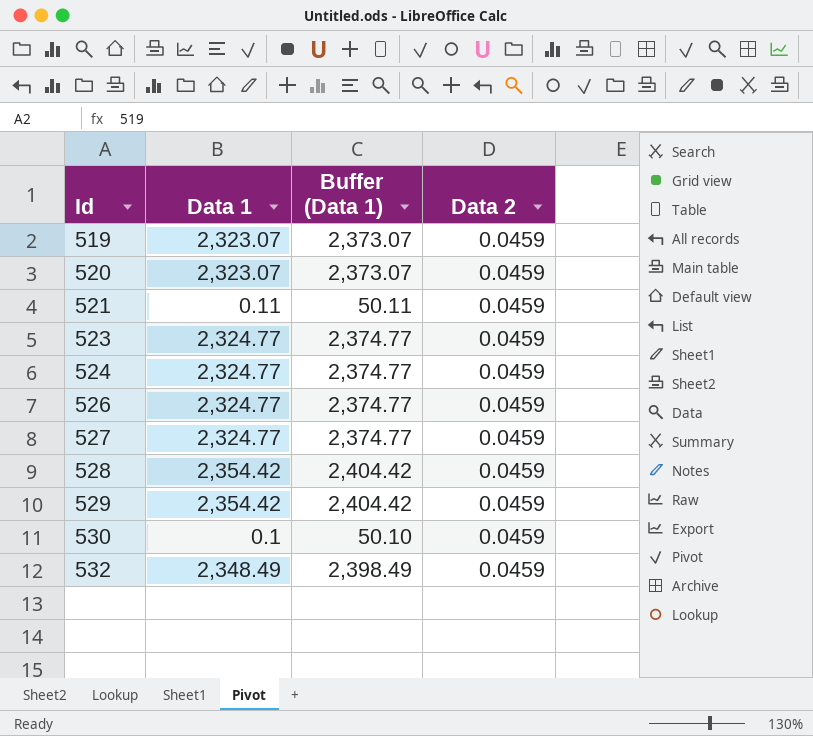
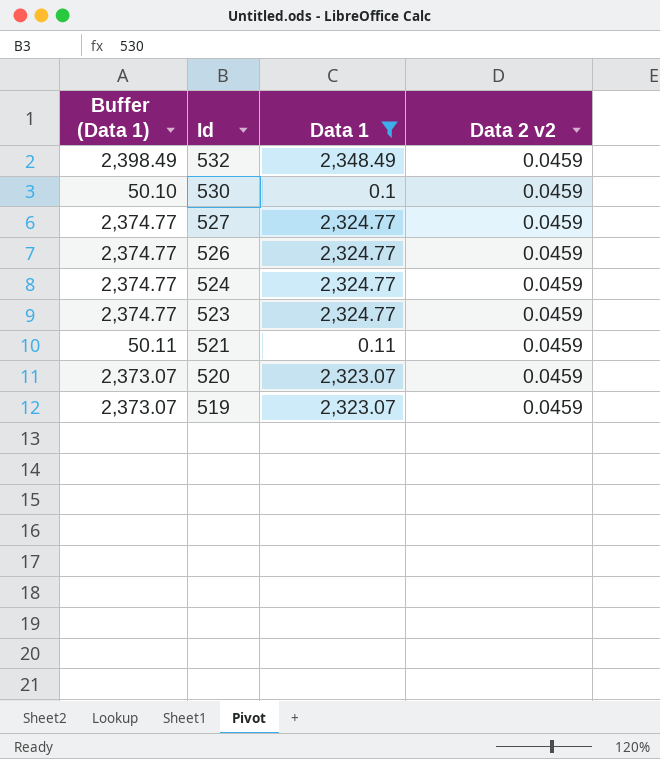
filter: none -> Data 1 != 2,354.42
row order: Id ascending -> Id descending
column Buffer (Data 1) | position: 3 -> 1
column name: Data 2 -> Data 2 v2

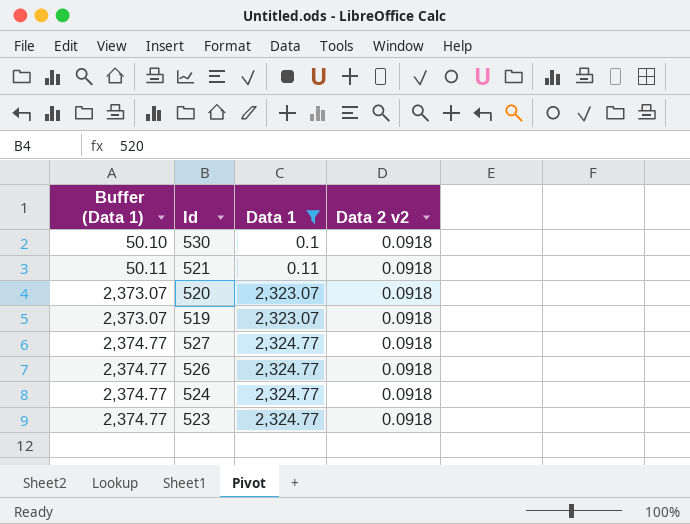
row order: Id descending -> Buffer (Data 1) ascending
row 532: 2,398.49 | 2,348.49 | 0.0459 -> none
530 | Data 2 v2: 0.0459 -> 0.0918
521 | Data 2 v2: 0.0459 -> 0.0918
520 | Data 2 v2: 0.0459 -> 0.0918
519 | Data 2 v2: 0.0459 -> 0.0918
527 | Data 2 v2: 0.0459 -> 0.0918
526 | Data 2 v2: 0.0459 -> 0.0918
524 | Data 2 v2: 0.0459 -> 0.0918
523 | Data 2 v2: 0.0459 -> 0.0918

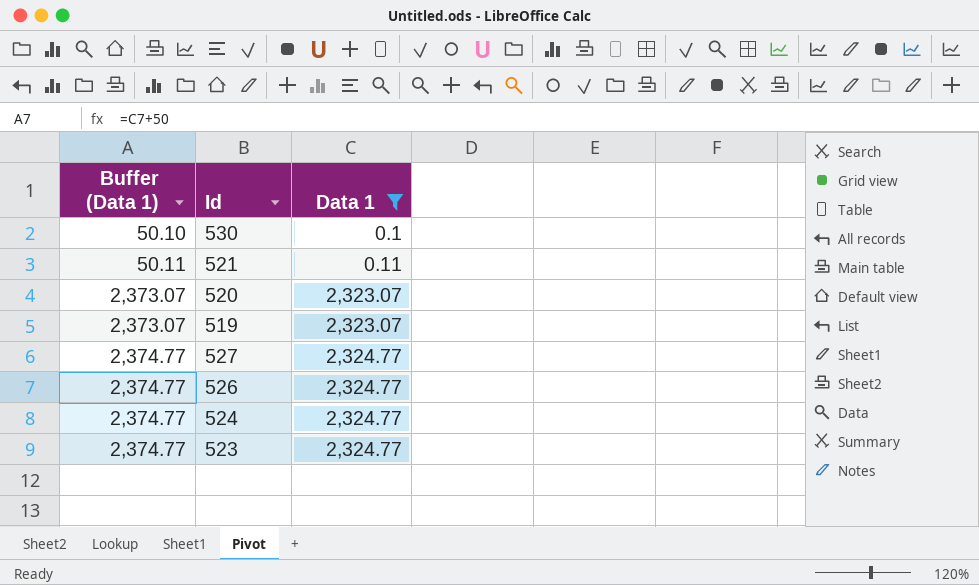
column Data 2 v2 | position: 4 -> none

